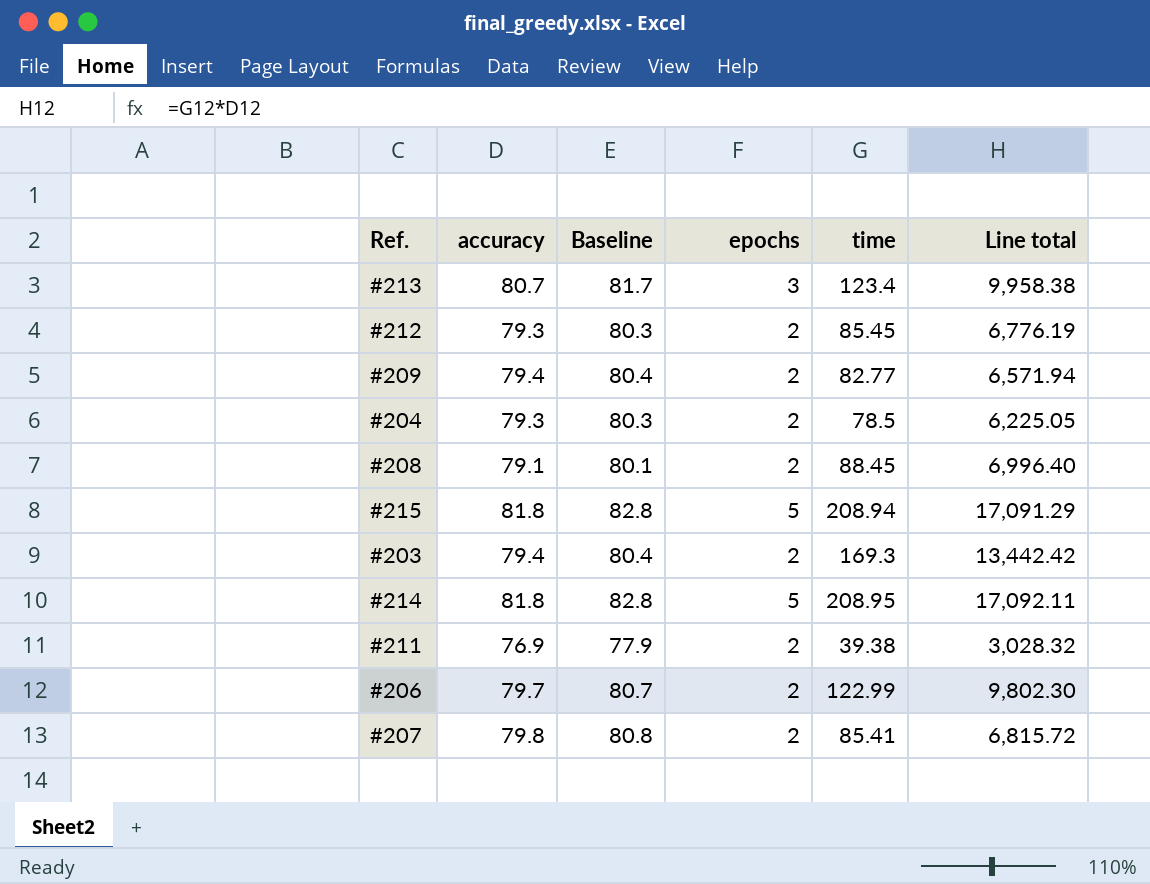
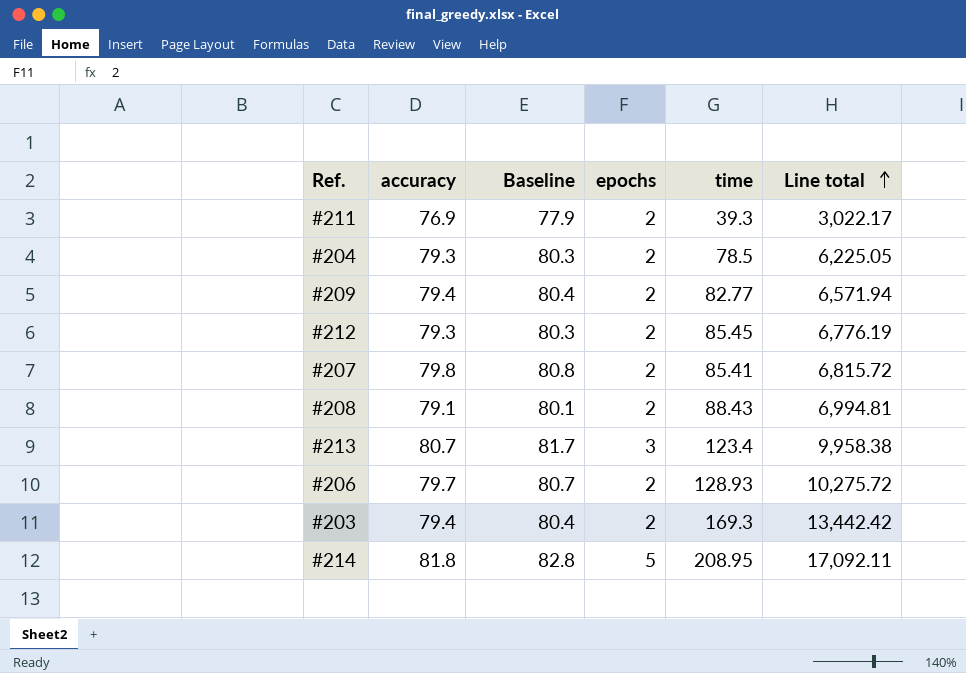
row order: none -> Line total ascending
row #215: 81.8 | 82.8 | 5 | 208.94 | 17,091.29 -> none
#211 | time: 39.38 -> 39.3
#211 | Line total: 3,028.32 -> 3,022.17
#208 | time: 88.45 -> 88.43
#208 | Line total: 6,996.40 -> 6,994.81
#206 | time: 122.99 -> 128.93
#206 | Line total: 9,802.30 -> 10,275.72

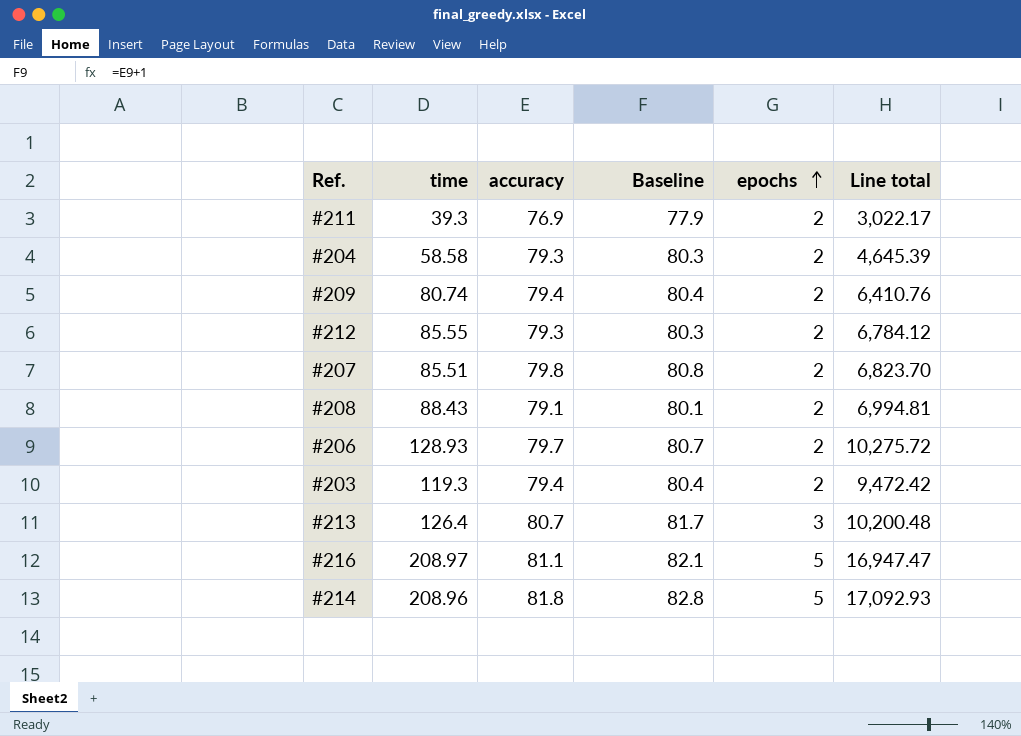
row order: Line total ascending -> epochs ascending
column time | position: 5 -> 2
#204 | time: 78.5 -> 58.58
#204 | Line total: 6,225.05 -> 4,645.39
#209 | time: 82.77 -> 80.74
#209 | Line total: 6,571.94 -> 6,410.76
#212 | time: 85.45 -> 85.55
#212 | Line total: 6,776.19 -> 6,784.12
#207 | time: 85.41 -> 85.51
#207 | Line total: 6,815.72 -> 6,823.70
#203 | time: 169.3 -> 119.3
#203 | Line total: 13,442.42 -> 9,472.42
#213 | time: 123.4 -> 126.4
#213 | Line total: 9,958.38 -> 10,200.48
row #216: none -> 208.97 | 81.1 | 82.1 | 5 | 16,947.47
#214 | time: 208.95 -> 208.96
#214 | Line total: 17,092.11 -> 17,092.93

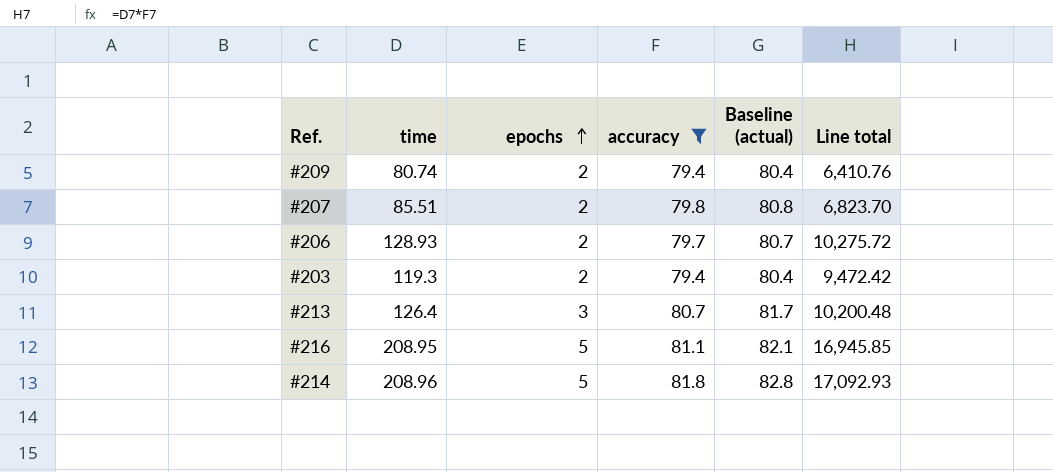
filter: none -> accuracy >= 79.4
column epochs | position: 5 -> 3
column name: Baseline -> Baseline (actual)
#216 | time: 208.97 -> 208.95
#216 | Line total: 16,947.47 -> 16,945.85

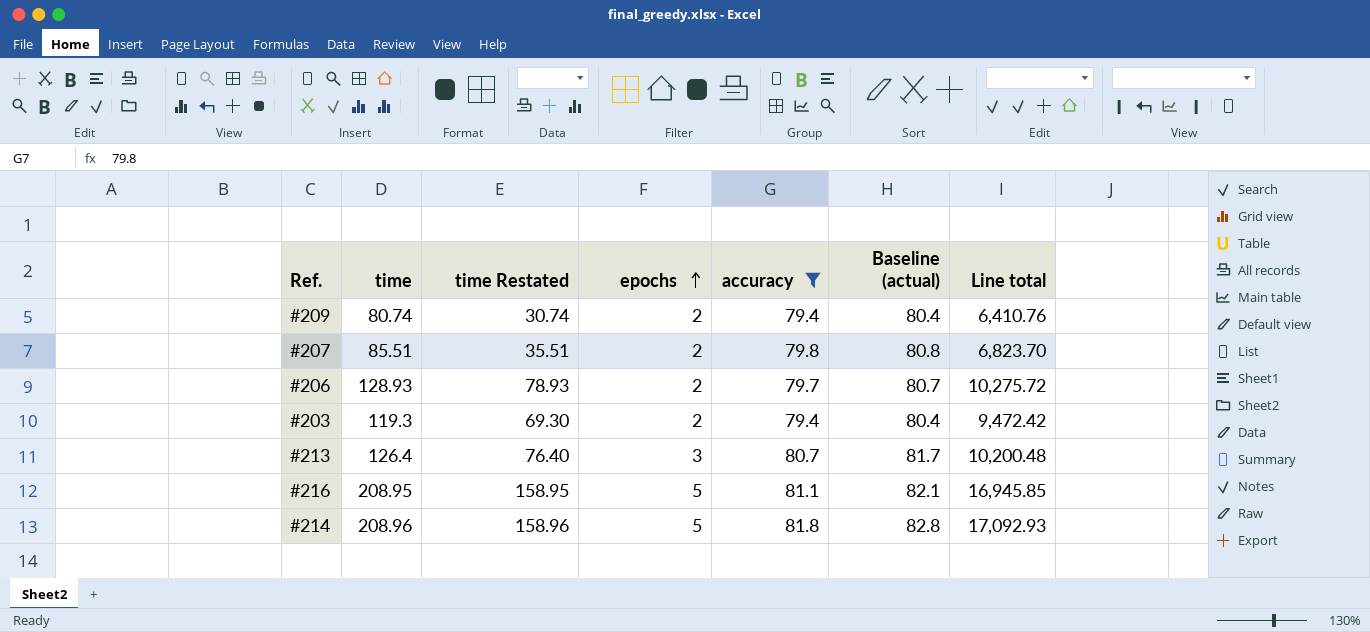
column time Restated | formula: none -> [time] - 50

